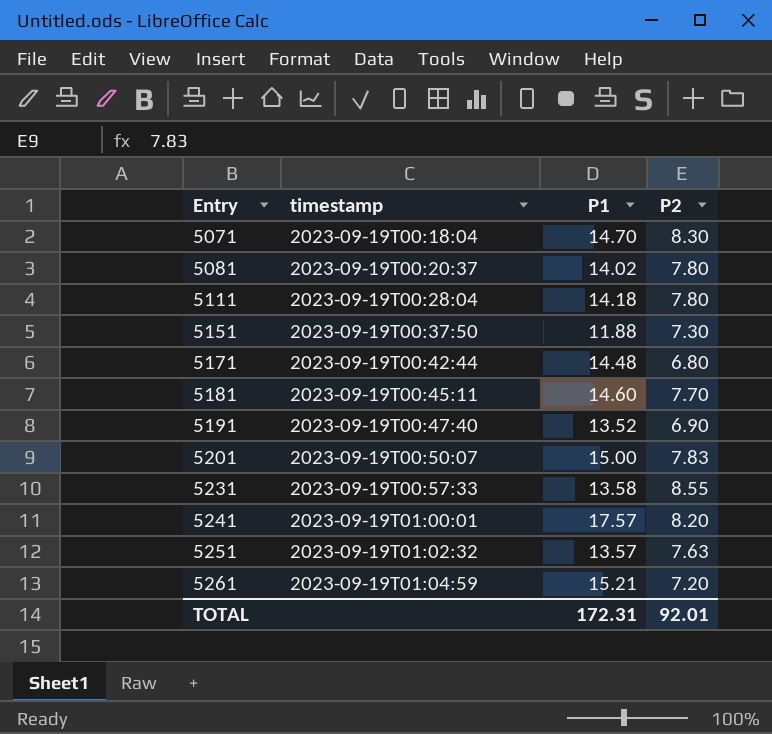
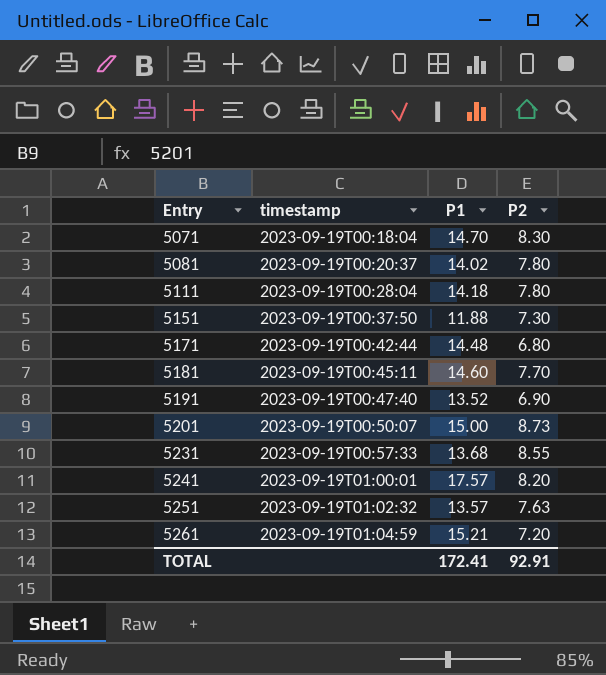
5201 | P2: 7.83 -> 8.73
5231 | P1: 13.58 -> 13.68
TOTAL | P1: 172.31 -> 172.41
TOTAL | P2: 92.01 -> 92.91

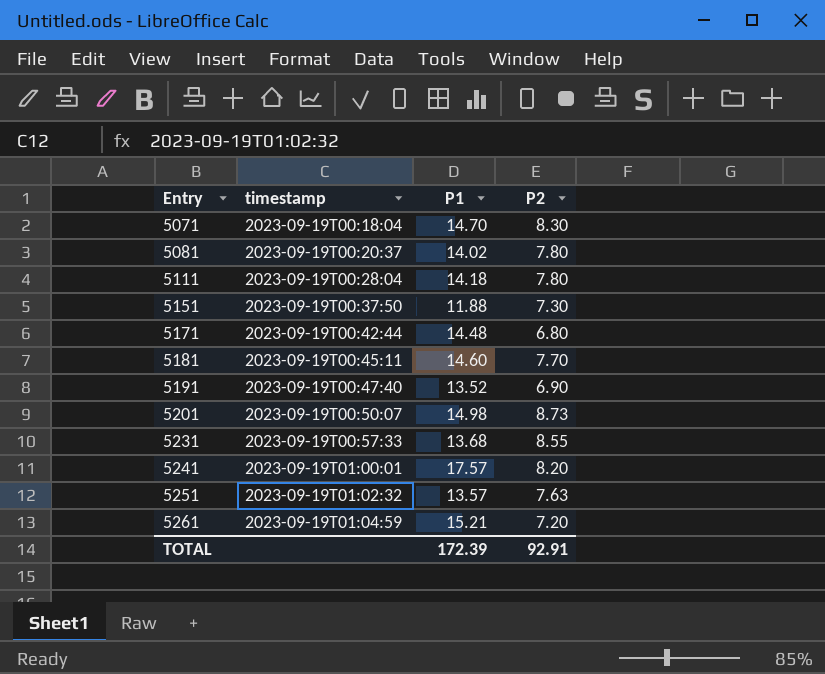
5201 | P1: 15.00 -> 14.98
TOTAL | P1: 172.41 -> 172.39

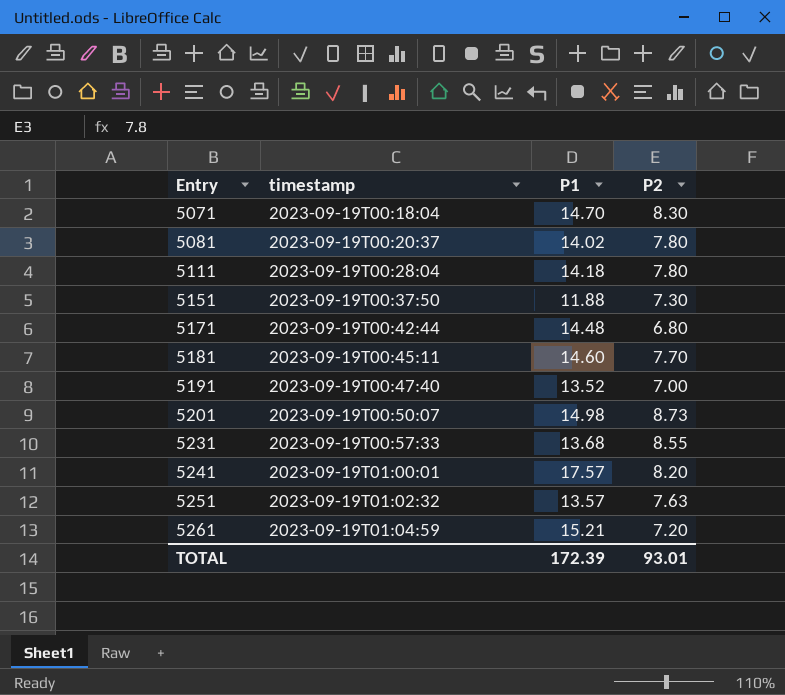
5191 | P2: 6.90 -> 7.00
TOTAL | P2: 92.91 -> 93.01

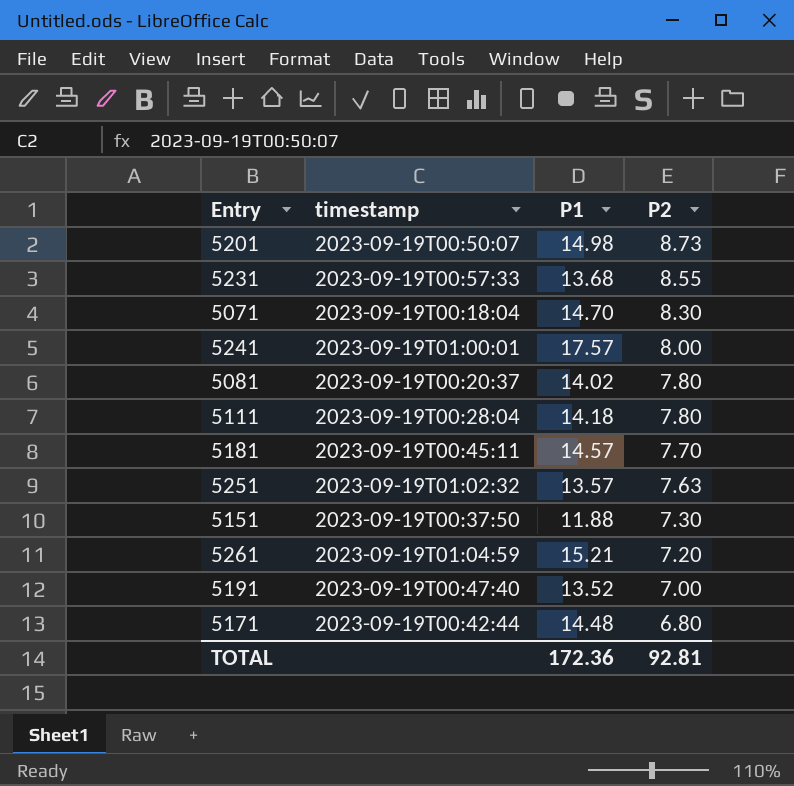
row order: Entry ascending -> P2 descending
5241 | P2: 8.20 -> 8.00
5181 | P1: 14.60 -> 14.57
TOTAL | P1: 172.39 -> 172.36
TOTAL | P2: 93.01 -> 92.81

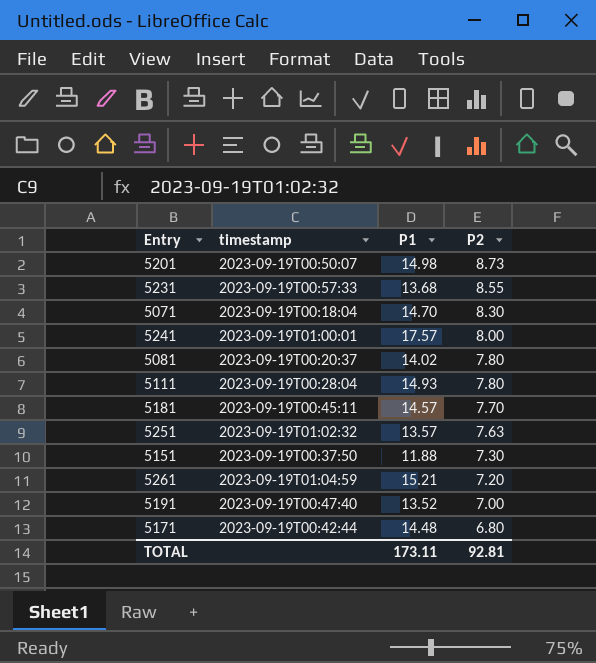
5111 | P1: 14.18 -> 14.93
TOTAL | P1: 172.36 -> 173.11

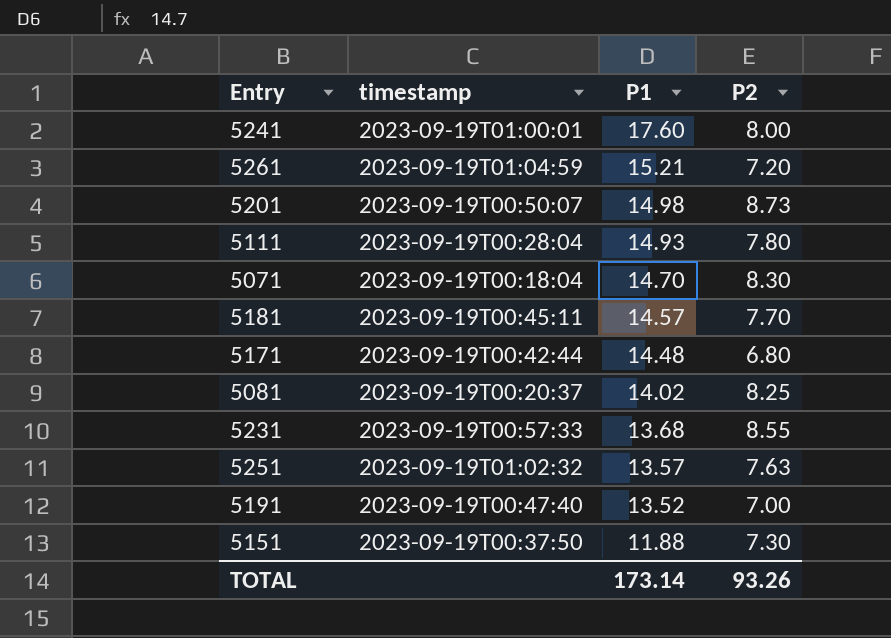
row order: P2 descending -> P1 descending
5241 | P1: 17.57 -> 17.60
5081 | P2: 7.80 -> 8.25
TOTAL | P1: 173.11 -> 173.14
TOTAL | P2: 92.81 -> 93.26

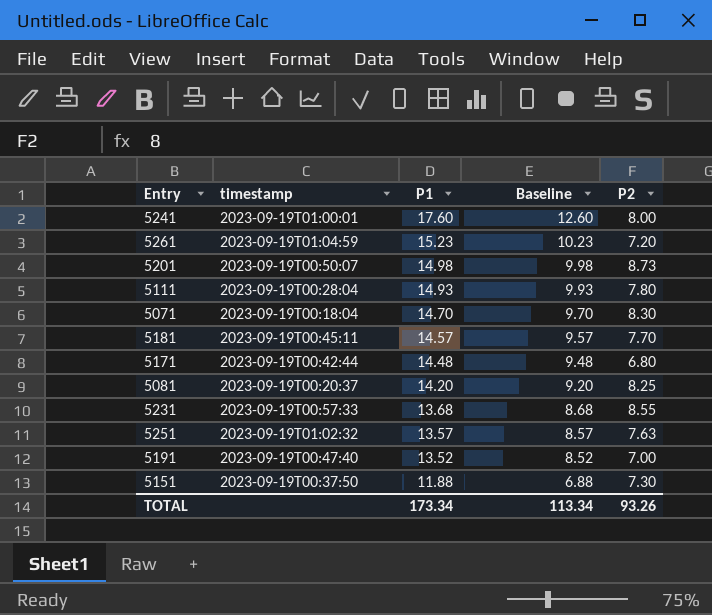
column Baseline | formula: none -> [P1] - 5
5261 | P1: 15.21 -> 15.23
5081 | P1: 14.02 -> 14.20
TOTAL | P1: 173.14 -> 173.34

